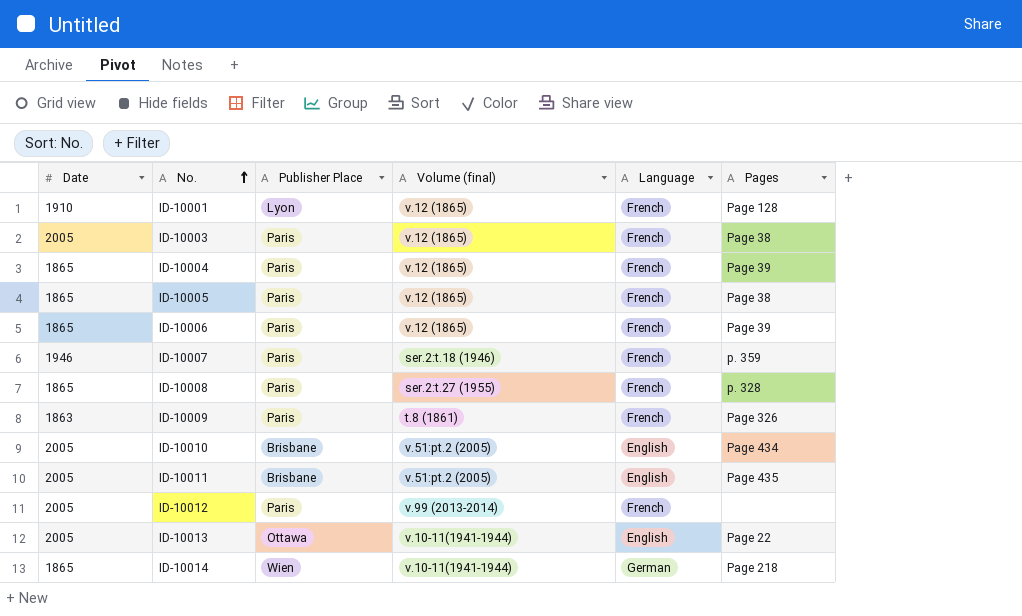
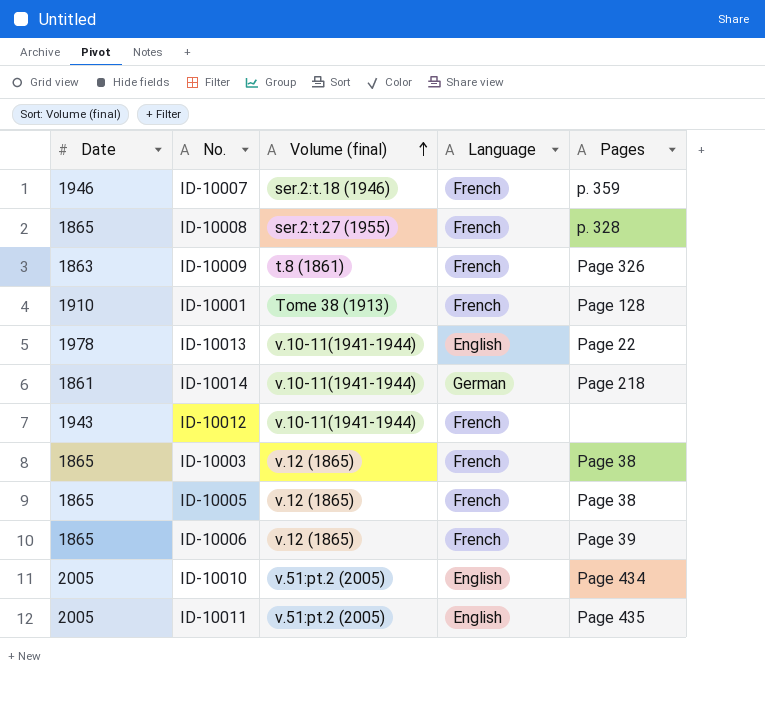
row order: No. ascending -> Volume (final) ascending
column Publisher Place | position: 3 -> none
row ID-10004: 1865 | Paris | v.12 (1865) | French | Page 39 -> none
ID-10001 | Volume (final): v.12 (1865) -> Tome 38 (1913)
ID-10013 | Date: 2005 -> 1978
ID-10014 | Date: 1865 -> 1861
ID-10012 | Date: 2005 -> 1943
ID-10012 | Volume (final): v.99 (2013-2014) -> v.10-11(1941-1944)
ID-10003 | Date: 2005 -> 1865

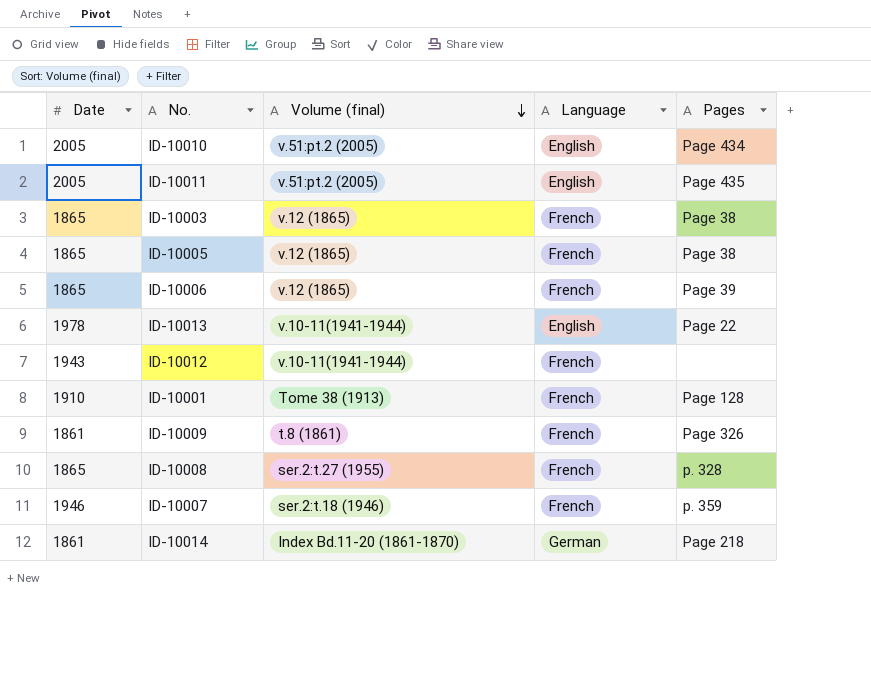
row order: Volume (final) ascending -> Volume (final) descending
ID-10009 | Date: 1863 -> 1861
ID-10014 | Volume (final): v.10-11(1941-1944) -> Index Bd.11-20 (1861-1870)

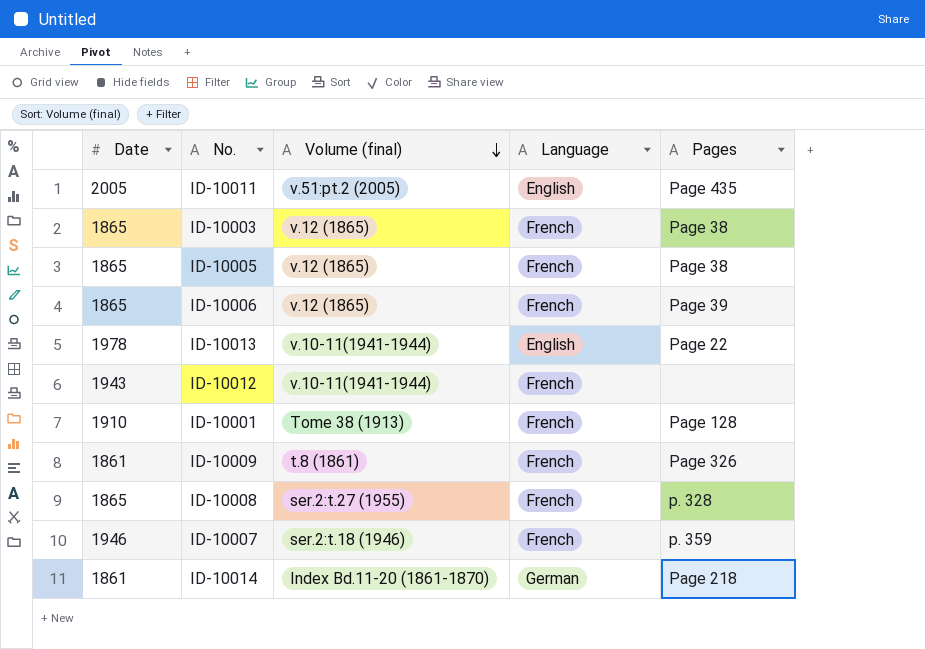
row ID-10010: 2005 | v.51:pt.2 (2005) | English | Page 434 -> none

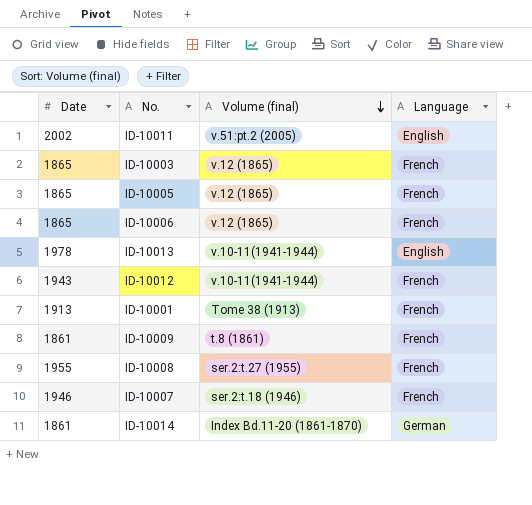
column Pages | position: 5 -> none
ID-10011 | Date: 2005 -> 2002
ID-10001 | Date: 1910 -> 1913
ID-10008 | Date: 1865 -> 1955

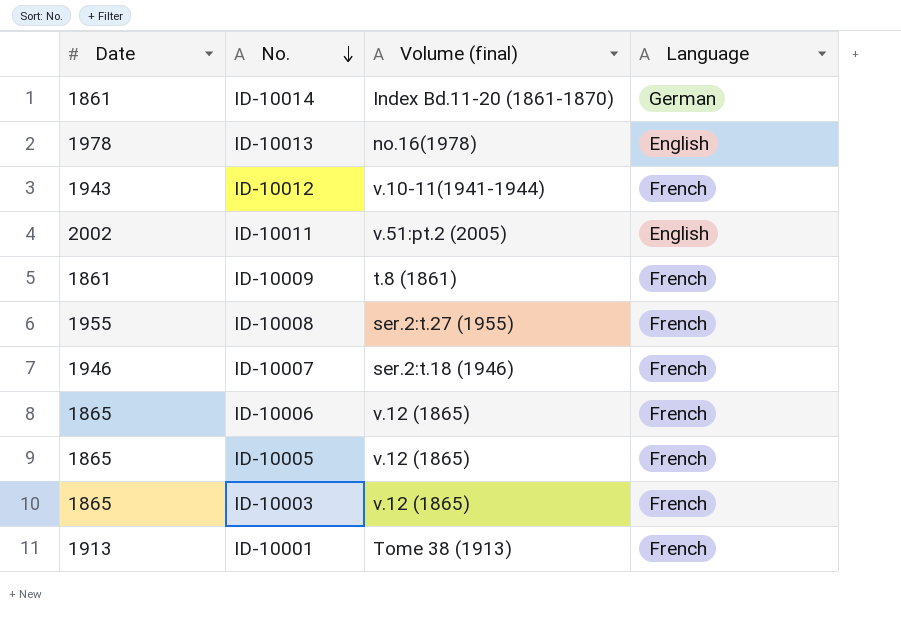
row order: Volume (final) descending -> No. descending
ID-10013 | Volume (final): v.10-11(1941-1944) -> no.16(1978)

